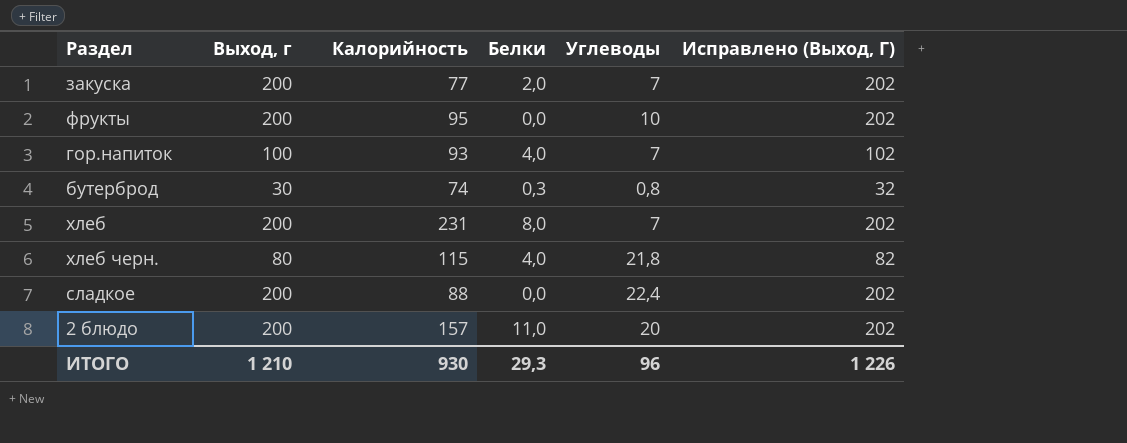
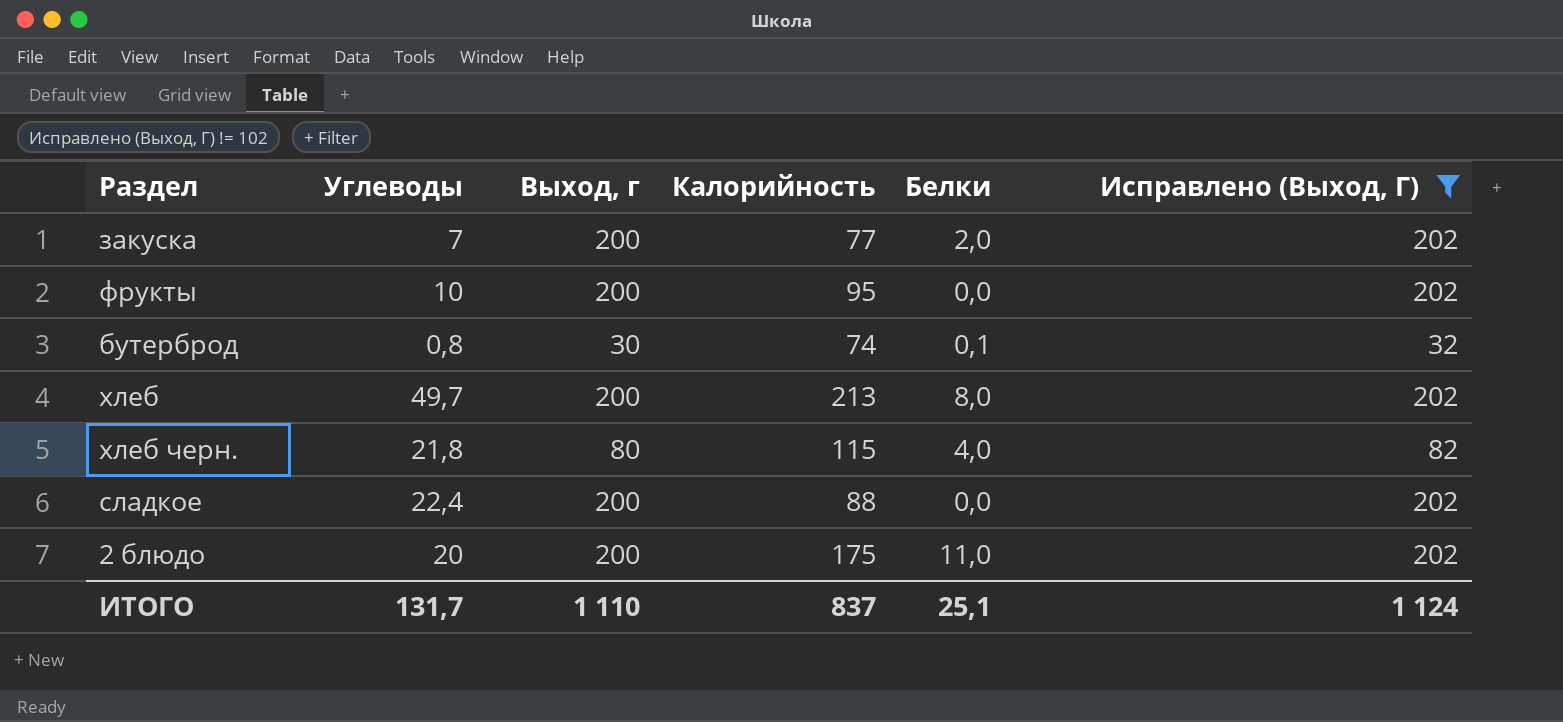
filter: none -> Исправлено (Выход, Г) != 102
column Углеводы | position: 5 -> 2
бутерброд | Белки: 0,3 -> 0,1
хлеб | Углеводы: 7 -> 49,7
хлеб | Калорийность: 231 -> 213
2 блюдо | Калорийность: 157 -> 175
ИТОГО | Углеводы: 96 -> 131,7
ИТОГО | Выход, г: 1 210 -> 1 110
ИТОГО | Калорийность: 930 -> 837
ИТОГО | Белки: 29,3 -> 25,1
ИТОГО | Исправлено (Выход, Г): 1 226 -> 1 124

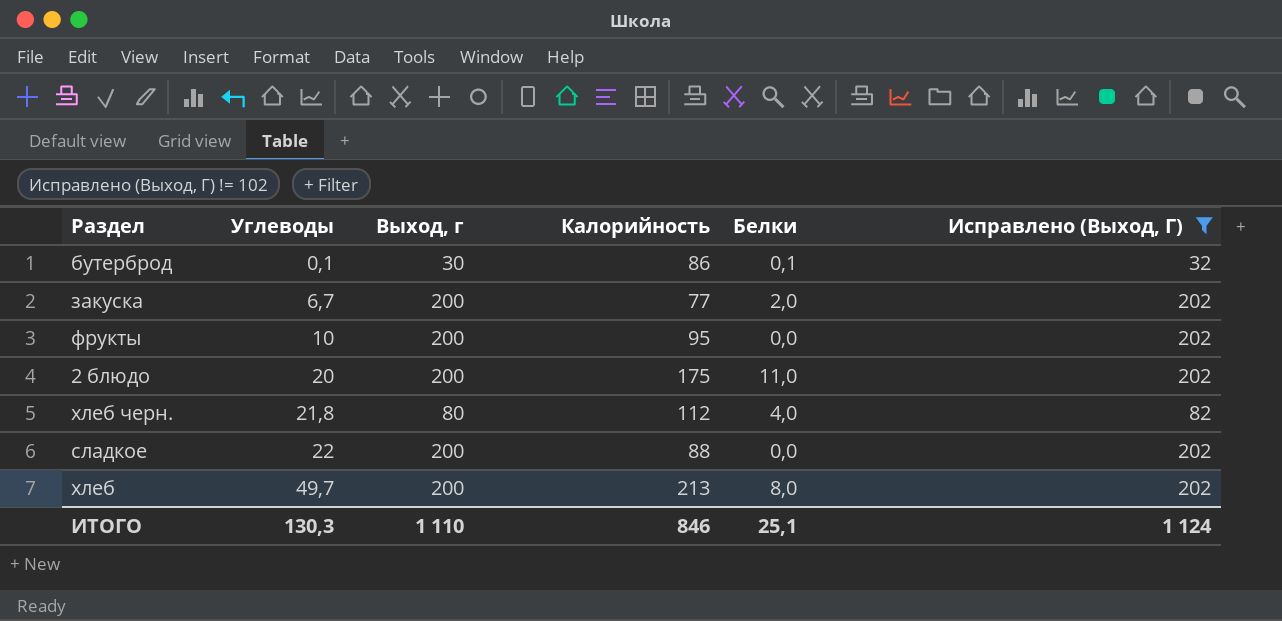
row order: none -> Углеводы ascending
бутерброд | Углеводы: 0,8 -> 0,1
бутерброд | Калорийность: 74 -> 86
закуска | Углеводы: 7 -> 6,7
хлеб черн. | Калорийность: 115 -> 112
сладкое | Углеводы: 22,4 -> 22
ИТОГО | Углеводы: 131,7 -> 130,3
ИТОГО | Калорийность: 837 -> 846

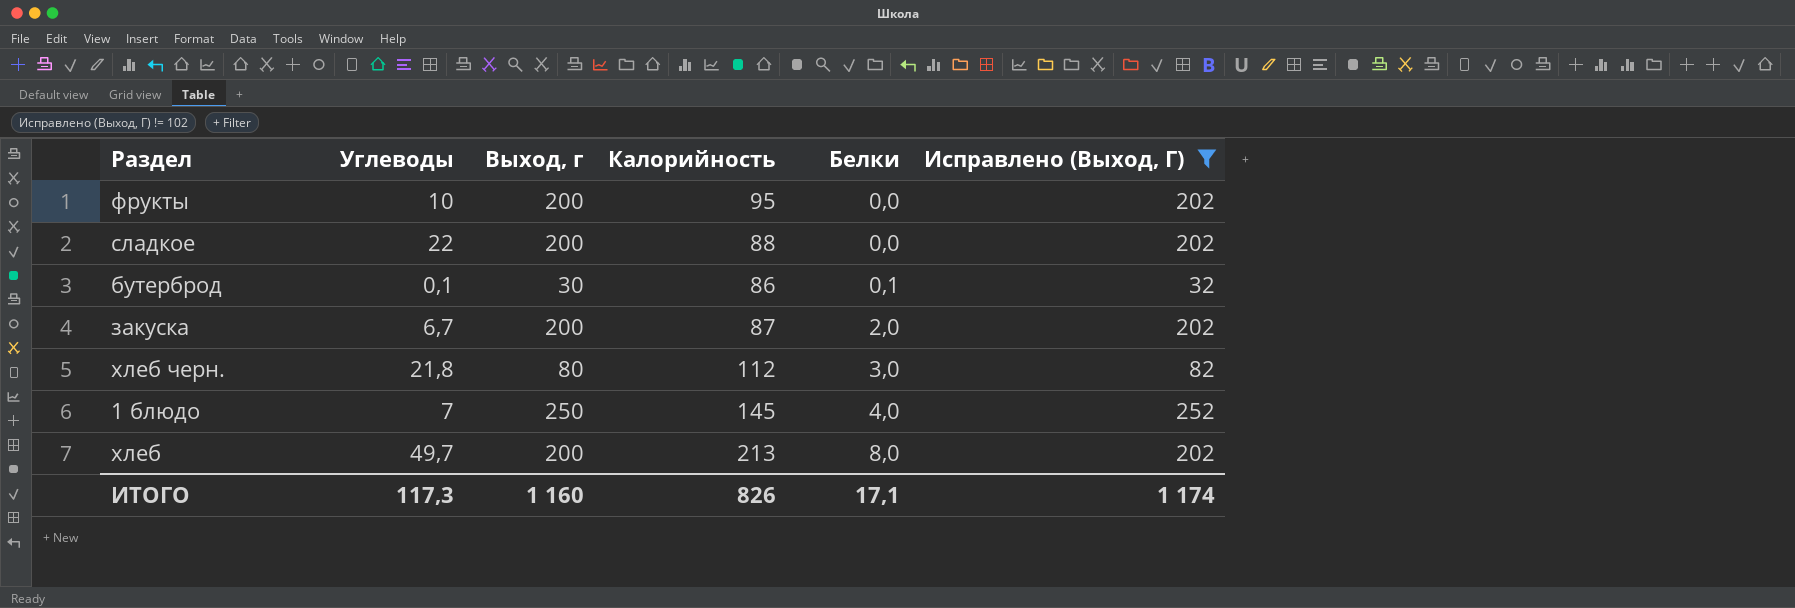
row order: Углеводы ascending -> Белки ascending
row 2 блюдо: 20 | 200 | 175 | 11,0 | 202 -> none
закуска | Калорийность: 77 -> 87
хлеб черн. | Белки: 4,0 -> 3,0
row 1 блюдо: none -> 7 | 250 | 145 | 4,0 | 252
ИТОГО | Углеводы: 130,3 -> 117,3
ИТОГО | Выход, г: 1 110 -> 1 160
ИТОГО | Калорийность: 846 -> 826
ИТОГО | Белки: 25,1 -> 17,1
ИТОГО | Исправлено (Выход, Г): 1 124 -> 1 174

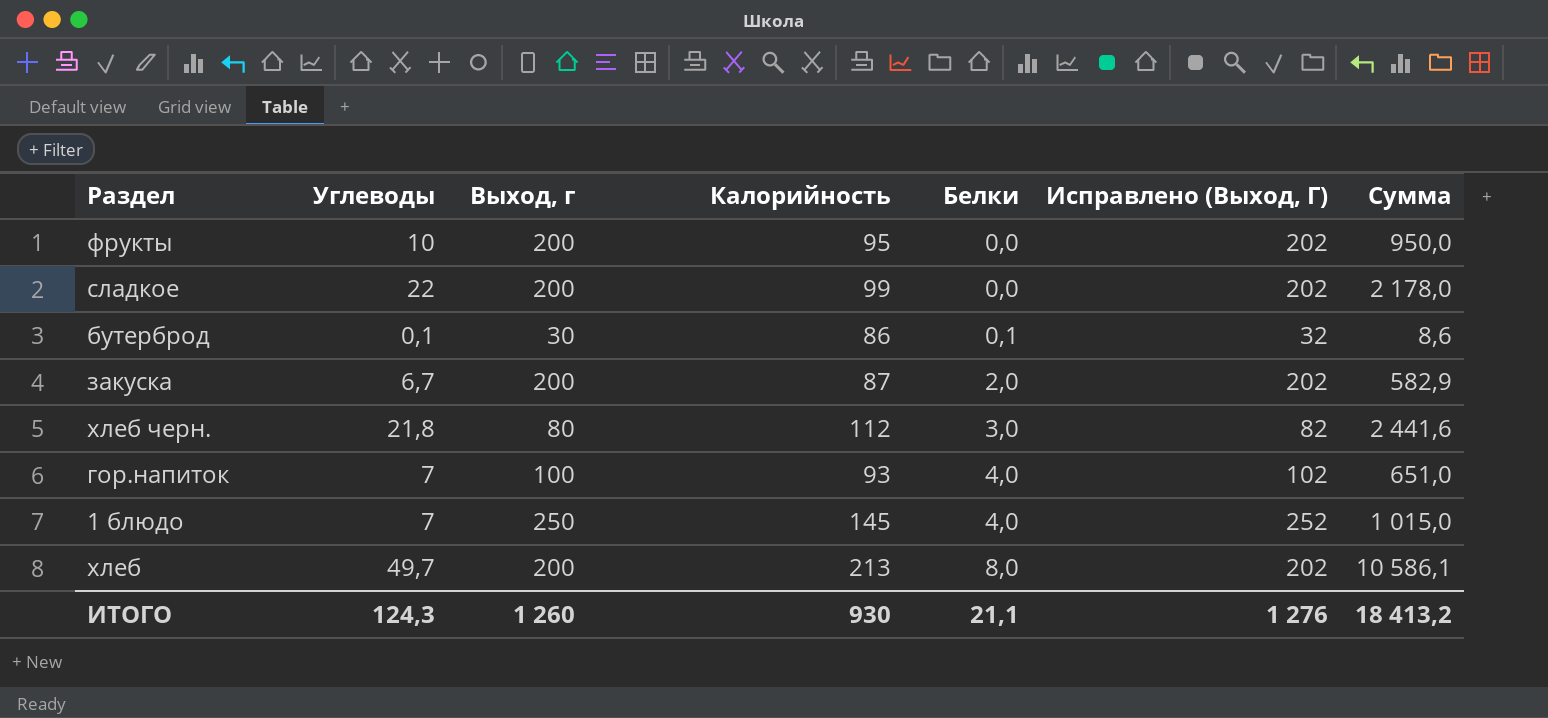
filter: Исправлено (Выход, Г) != 102 -> none
column Сумма | formula: none -> [Углеводы] * [Калорийность]
сладкое | Калорийность: 88 -> 99
ИТОГО | Углеводы: 117,3 -> 124,3
ИТОГО | Выход, г: 1 160 -> 1 260
ИТОГО | Калорийность: 826 -> 930
ИТОГО | Белки: 17,1 -> 21,1
ИТОГО | Исправлено (Выход, Г): 1 174 -> 1 276

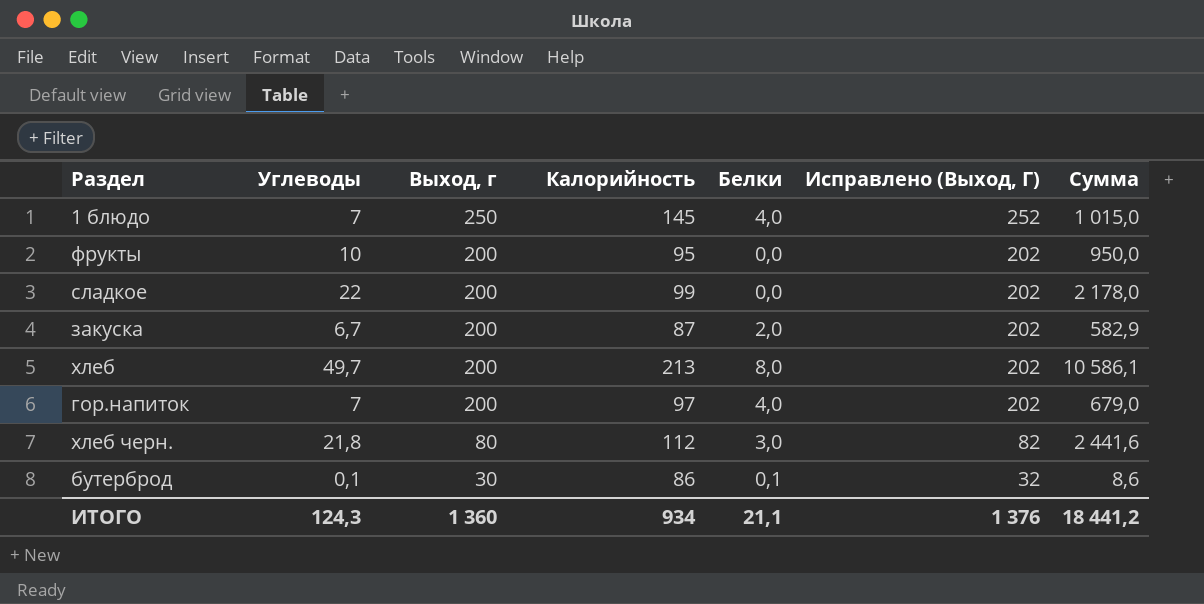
row order: Белки ascending -> Выход, г descending
гор.напиток | Выход, г: 100 -> 200
гор.напиток | Калорийность: 93 -> 97
гор.напиток | Исправлено (Выход, Г): 102 -> 202
гор.напиток | Сумма: 651,0 -> 679,0
ИТОГО | Выход, г: 1 260 -> 1 360
ИТОГО | Калорийность: 930 -> 934
ИТОГО | Исправлено (Выход, Г): 1 276 -> 1 376
ИТОГО | Сумма: 18 413,2 -> 18 441,2

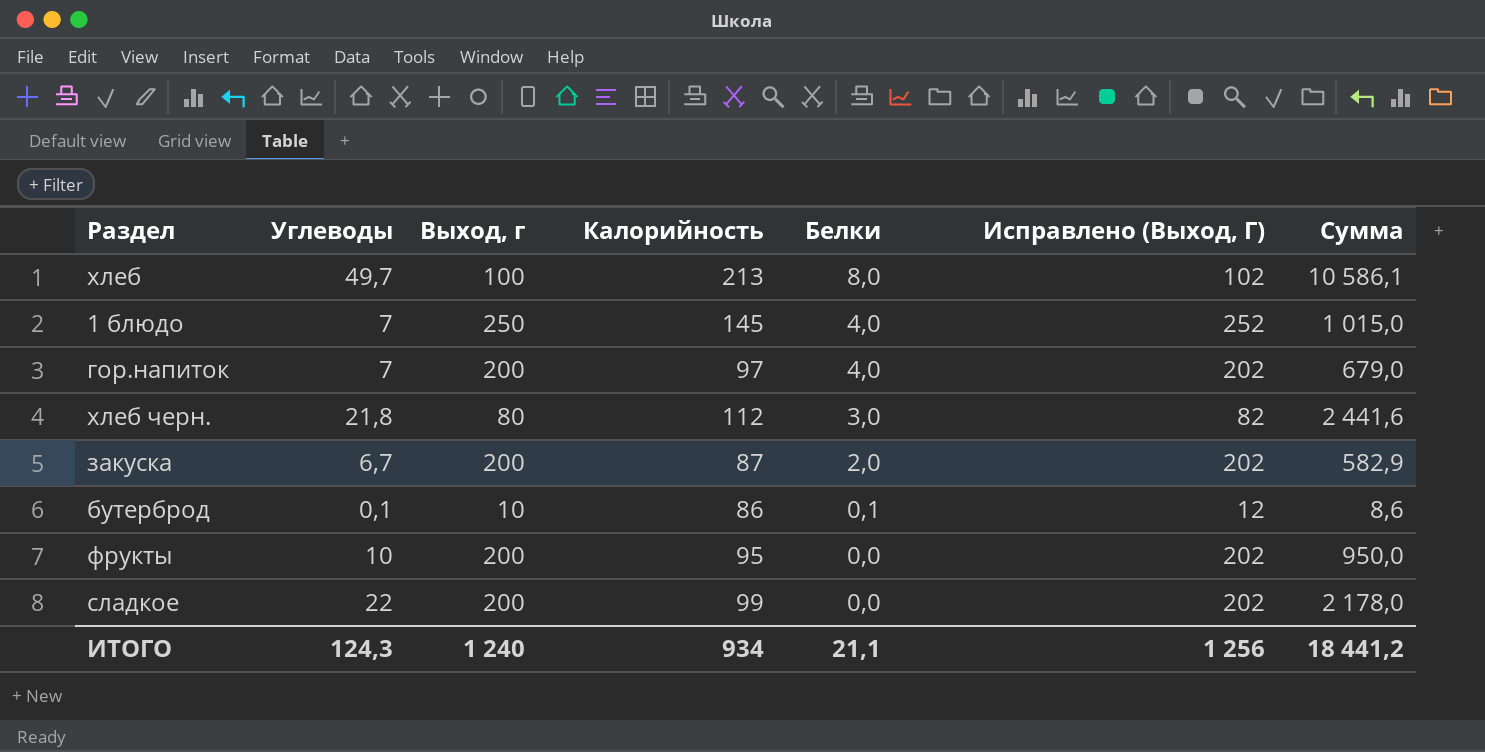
row order: Выход, г descending -> Белки descending
хлеб | Выход, г: 200 -> 100
хлеб | Исправлено (Выход, Г): 202 -> 102
бутерброд | Выход, г: 30 -> 10
бутерброд | Исправлено (Выход, Г): 32 -> 12
ИТОГО | Выход, г: 1 360 -> 1 240
ИТОГО | Исправлено (Выход, Г): 1 376 -> 1 256

